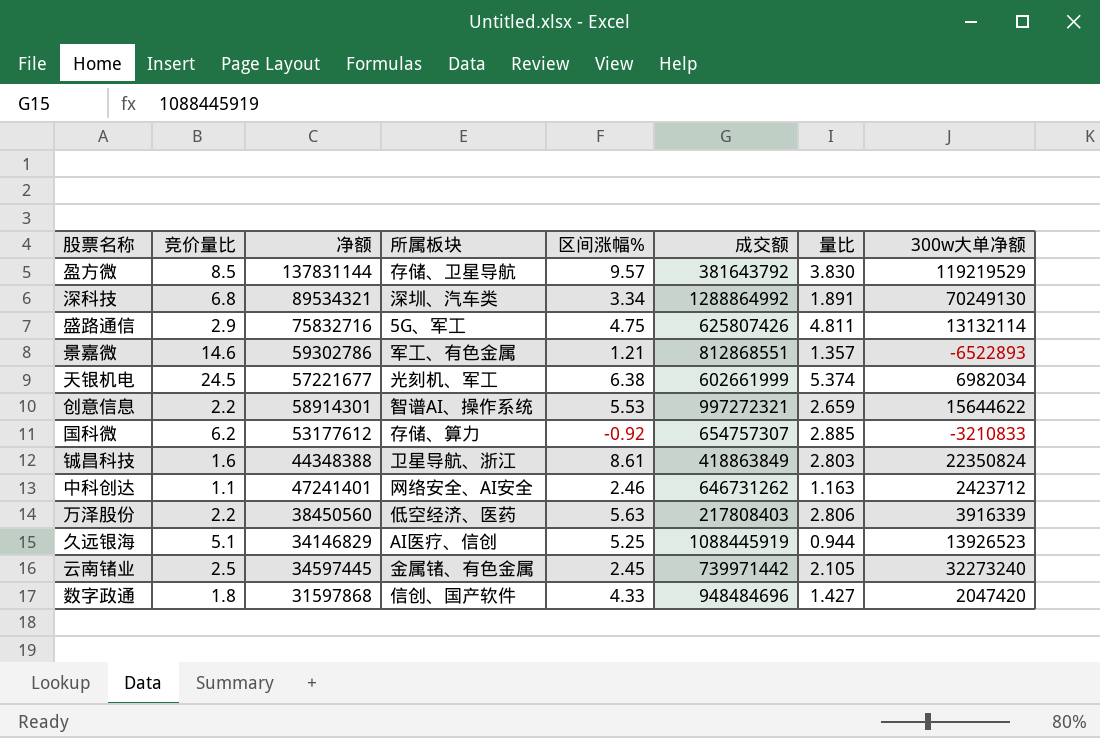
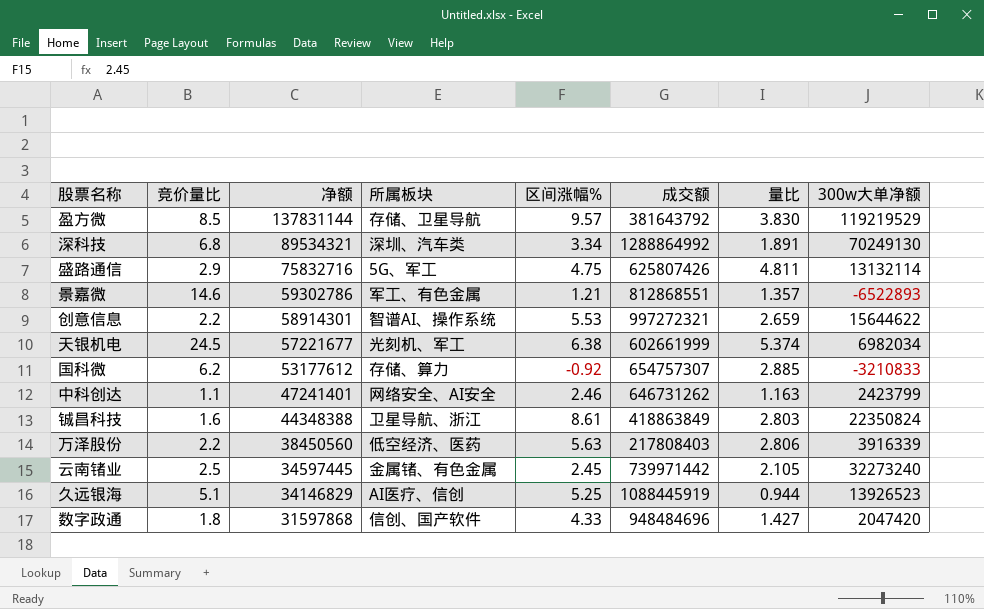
row order: none -> 净额 descending
中科创达 | 300w大单净额: 2423712 -> 2423799

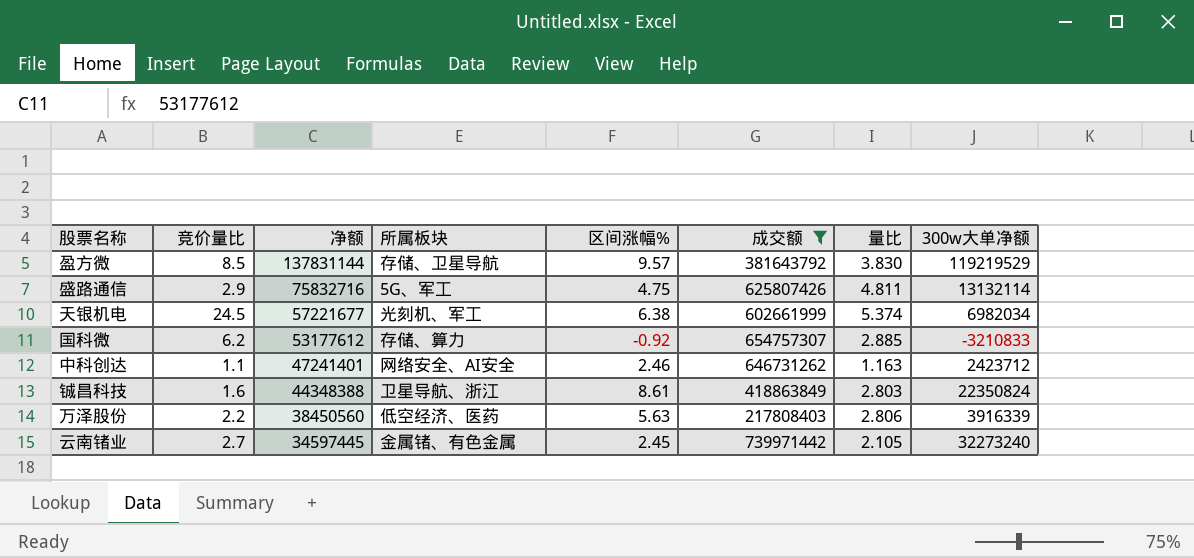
filter: none -> 成交额 <= 739971442
中科创达 | 300w大单净额: 2423799 -> 2423712
云南锗业 | 竞价量比: 2.5 -> 2.7

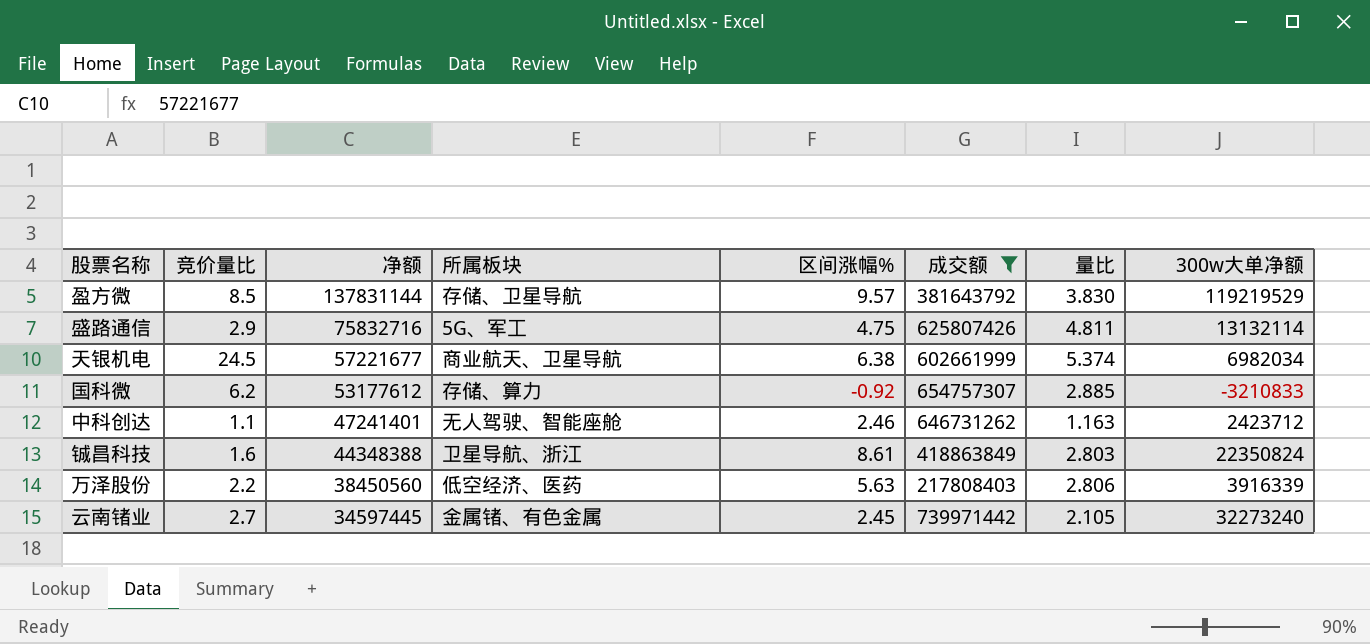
天银机电 | 所属板块: 光刻机、军工 -> 商业航天、卫星导航
中科创达 | 所属板块: 网络安全、AI安全 -> 无人驾驶、智能座舱

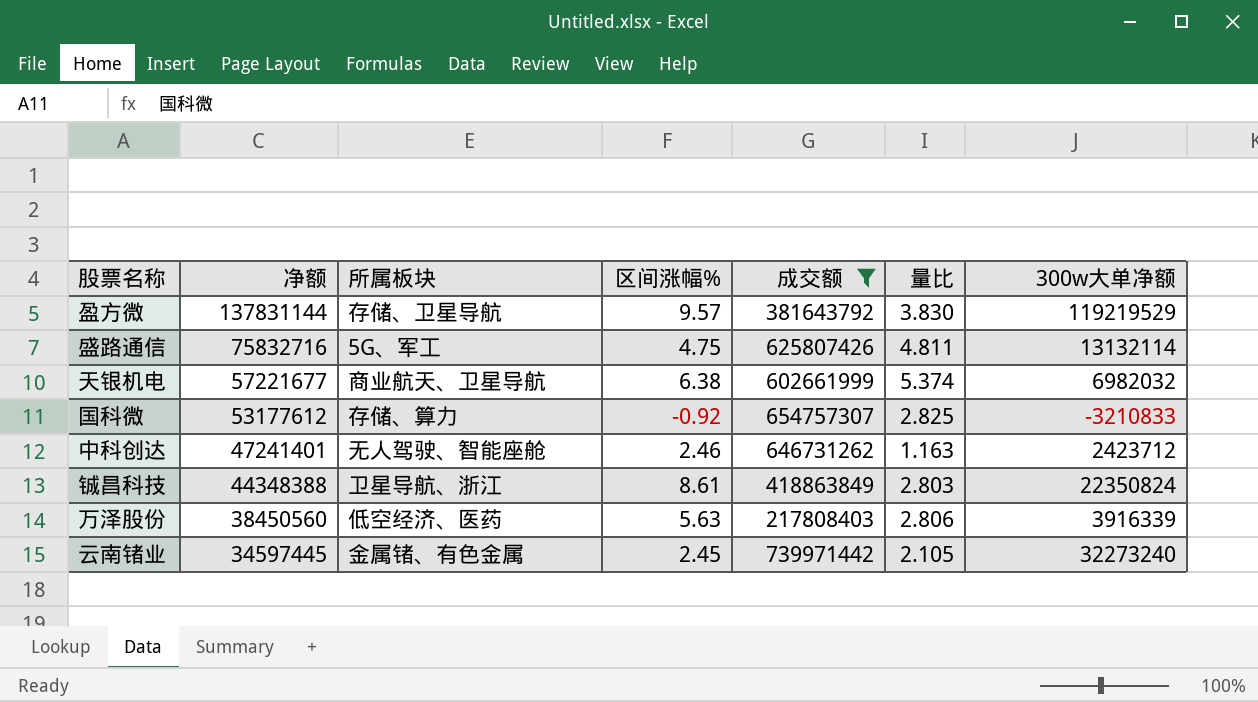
column 竞价量比 | position: 2 -> none
天银机电 | 300w大单净额: 6982034 -> 6982032
国科微 | 量比: 2.885 -> 2.825

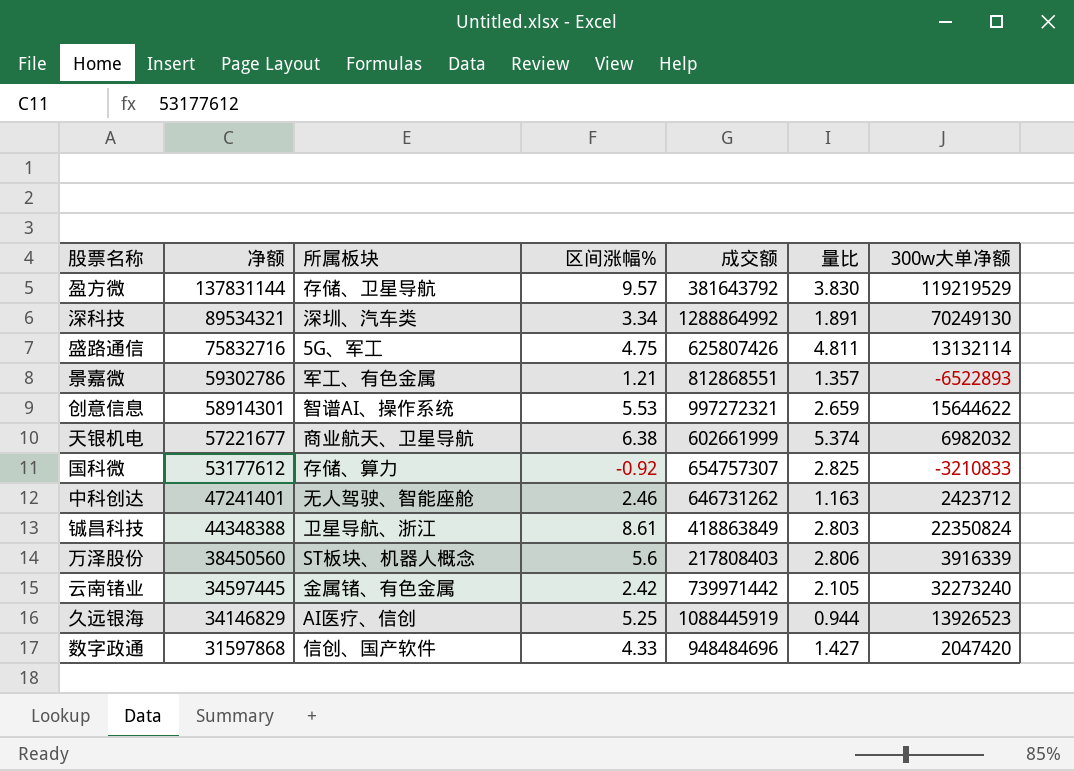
filter: 成交额 <= 739971442 -> none
万泽股份 | 所属板块: 低空经济、医药 -> ST板块、机器人概念
万泽股份 | 区间涨幅%: 5.63 -> 5.6
云南锗业 | 区间涨幅%: 2.45 -> 2.42

